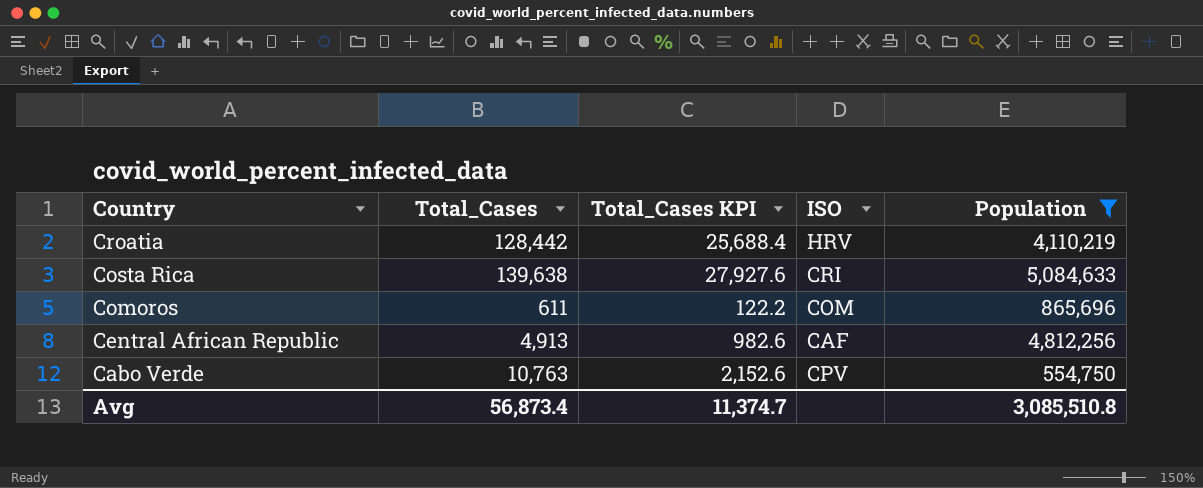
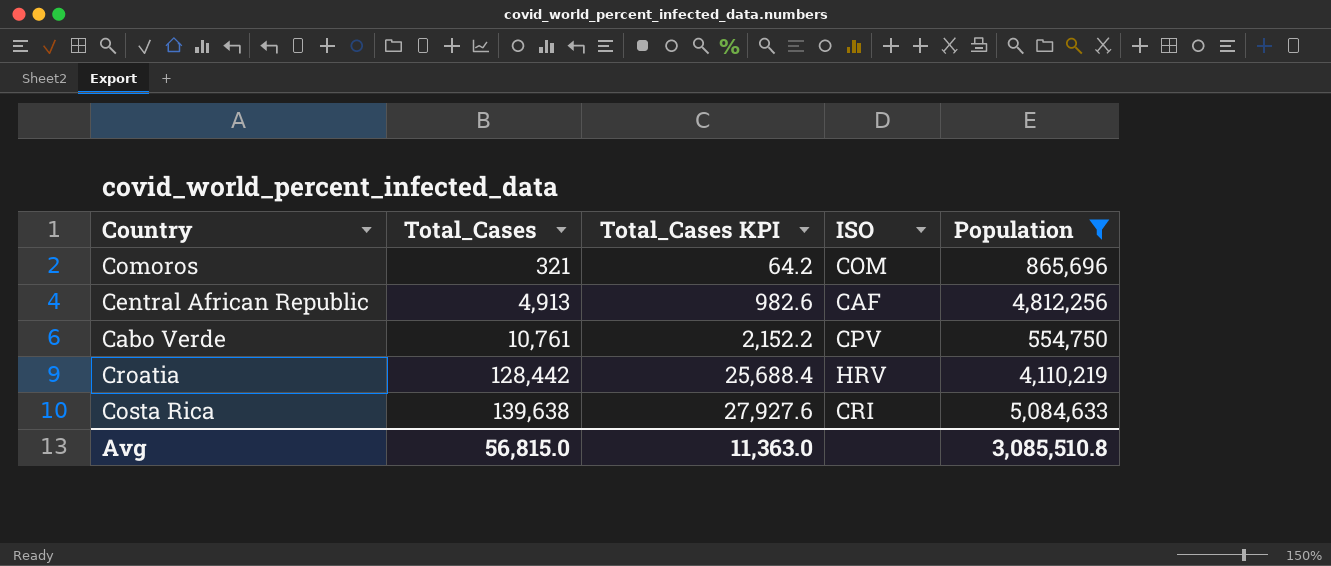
row order: Country descending -> Total_Cases ascending
Comoros | Total_Cases: 611 -> 321
Comoros | Total_Cases KPI: 122.2 -> 64.2
Cabo Verde | Total_Cases: 10,763 -> 10,761
Cabo Verde | Total_Cases KPI: 2,152.6 -> 2,152.2
Avg | Total_Cases: 56,873.4 -> 56,815.0
Avg | Total_Cases KPI: 11,374.7 -> 11,363.0

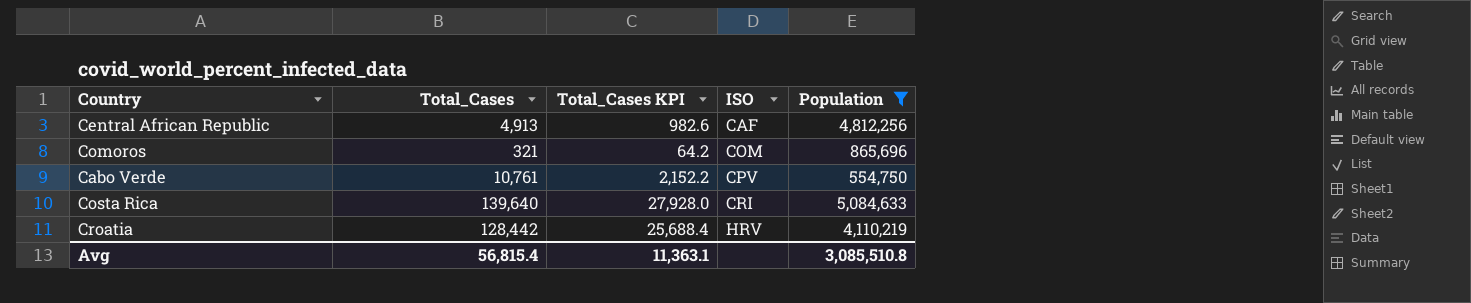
row order: Total_Cases ascending -> ISO ascending
Costa Rica | Total_Cases: 139,638 -> 139,640
Costa Rica | Total_Cases KPI: 27,927.6 -> 27,928.0
Avg | Total_Cases: 56,815.0 -> 56,815.4
Avg | Total_Cases KPI: 11,363.0 -> 11,363.1

